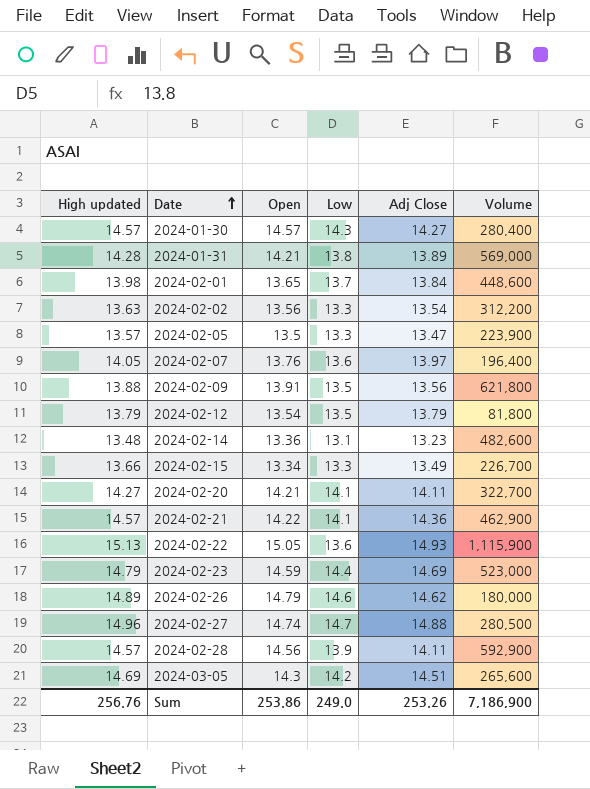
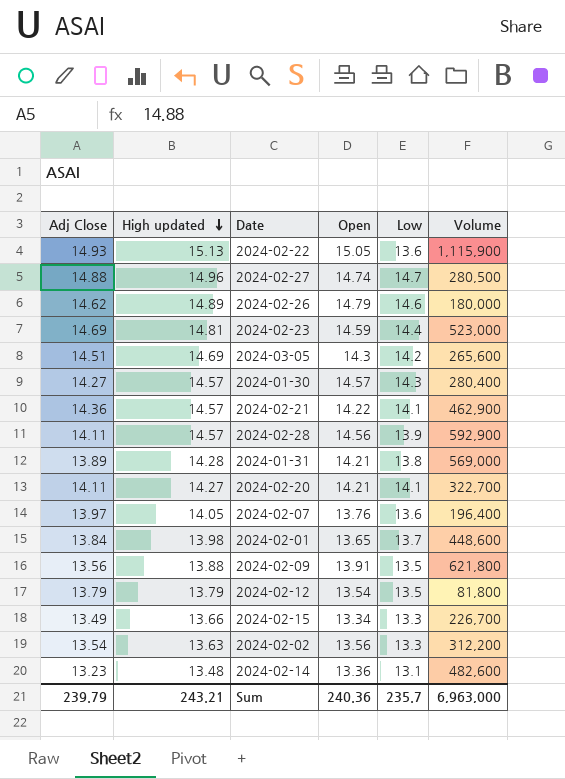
row order: Date ascending -> High updated descending
column Adj Close | position: 5 -> 1
row 2024-02-05: 13.57 | 13.5 | 13.3 | 13.47 | 223,900 -> none
2024-02-23 | High updated: 14.79 -> 14.81
Sum | Adj Close: 253.26 -> 239.79
Sum | High updated: 256.76 -> 243.21
Sum | Open: 253.86 -> 240.36
Sum | Low: 249.0 -> 235.7
Sum | Volume: 7,186,900 -> 6,963,000

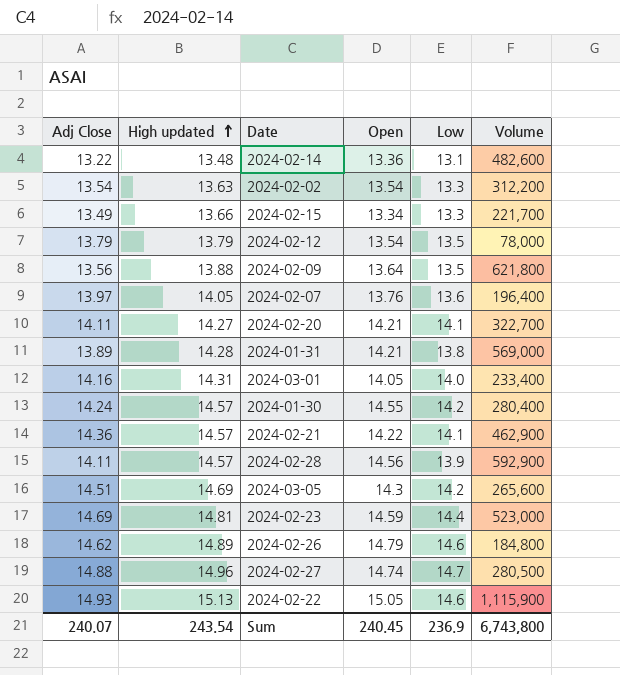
row order: High updated descending -> High updated ascending
row 2024-02-01: 13.84 | 13.98 | 13.65 | 13.7 | 448,600 -> none
2024-02-14 | Adj Close: 13.23 -> 13.22
2024-02-02 | Open: 13.56 -> 13.54
2024-02-15 | Volume: 226,700 -> 221,700
2024-02-12 | Volume: 81,800 -> 78,000
2024-02-09 | Open: 13.91 -> 13.64
row 2024-03-01: none -> 14.16 | 14.31 | 14.05 | 14.0 | 233,400
2024-01-30 | Adj Close: 14.27 -> 14.24
2024-01-30 | Open: 14.57 -> 14.55
2024-01-30 | Low: 14.3 -> 14.2
2024-02-26 | Volume: 180,000 -> 184,800
2024-02-22 | Low: 13.6 -> 14.6
Sum | Adj Close: 239.79 -> 240.07
Sum | High updated: 243.21 -> 243.54
Sum | Open: 240.36 -> 240.45
Sum | Low: 235.7 -> 236.9
Sum | Volume: 6,963,000 -> 6,743,800

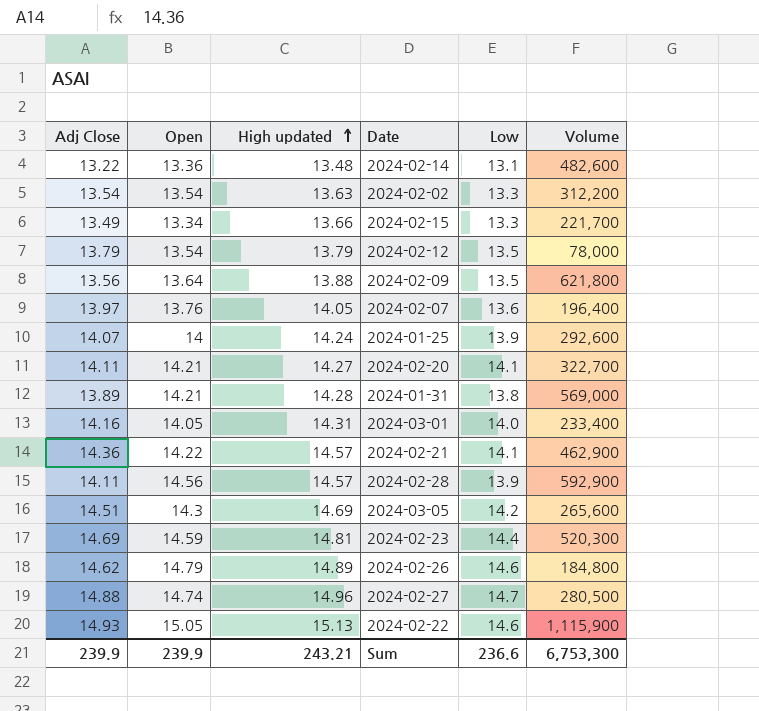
column Open | position: 4 -> 2
row 2024-01-30: 14.24 | 14.57 | 14.55 | 14.2 | 280,400 -> none
row 2024-01-25: none -> 14.07 | 14 | 14.24 | 13.9 | 292,600
2024-02-23 | Volume: 523,000 -> 520,300
Sum | Adj Close: 240.07 -> 239.9
Sum | Open: 240.45 -> 239.9
Sum | High updated: 243.54 -> 243.21
Sum | Low: 236.9 -> 236.6
Sum | Volume: 6,743,800 -> 6,753,300

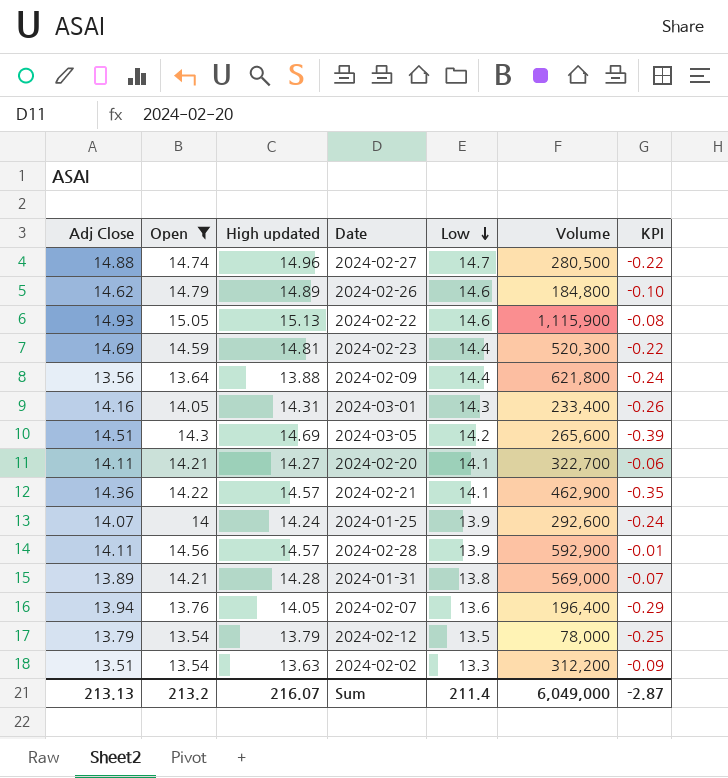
filter: none -> Open >= 13.54
row order: High updated ascending -> Low descending
column KPI | formula: none -> [Open] - [High updated]
2024-02-09 | Low: 13.5 -> 14.4
2024-03-01 | Low: 14.0 -> 14.3
2024-02-07 | Adj Close: 13.97 -> 13.94
2024-02-02 | Adj Close: 13.54 -> 13.51
Sum | Adj Close: 239.9 -> 213.13
Sum | Open: 239.9 -> 213.2
Sum | High updated: 243.21 -> 216.07
Sum | Low: 236.6 -> 211.4
Sum | Volume: 6,753,300 -> 6,049,000

